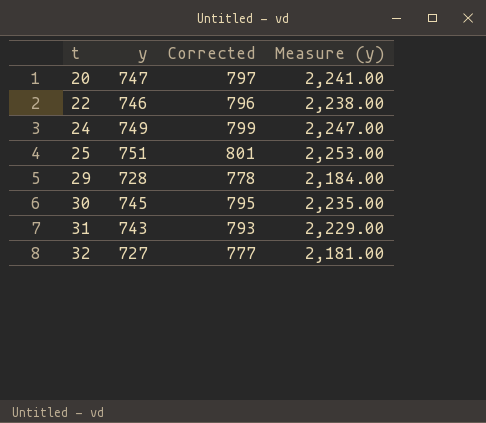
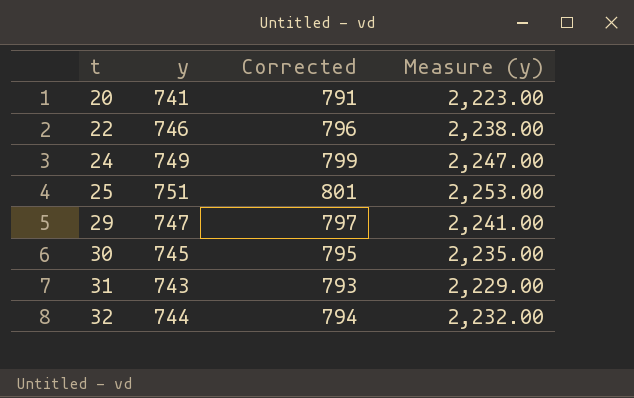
20 | y: 747 -> 741
20 | Corrected: 797 -> 791
20 | Measure (y): 2,241.00 -> 2,223.00
29 | y: 728 -> 747
29 | Corrected: 778 -> 797
29 | Measure (y): 2,184.00 -> 2,241.00
32 | y: 727 -> 744
32 | Corrected: 777 -> 794
32 | Measure (y): 2,181.00 -> 2,232.00

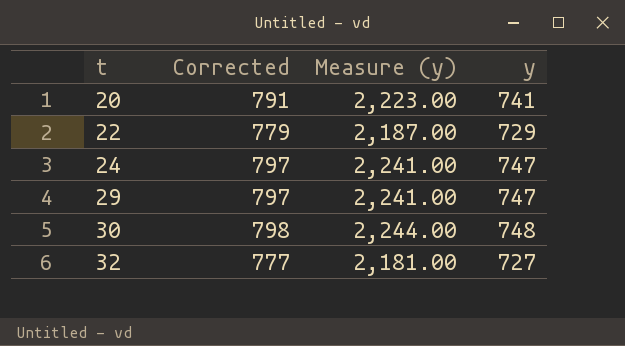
column y | position: 2 -> 4
row 25: 751 | 801 | 2,253.00 -> none
row 31: 743 | 793 | 2,229.00 -> none
22 | Corrected: 796 -> 779
22 | Measure (y): 2,238.00 -> 2,187.00
22 | y: 746 -> 729
24 | Corrected: 799 -> 797
24 | Measure (y): 2,247.00 -> 2,241.00
24 | y: 749 -> 747
30 | Corrected: 795 -> 798
30 | Measure (y): 2,235.00 -> 2,244.00
30 | y: 745 -> 748
32 | Corrected: 794 -> 777
32 | Measure (y): 2,232.00 -> 2,181.00
32 | y: 744 -> 727

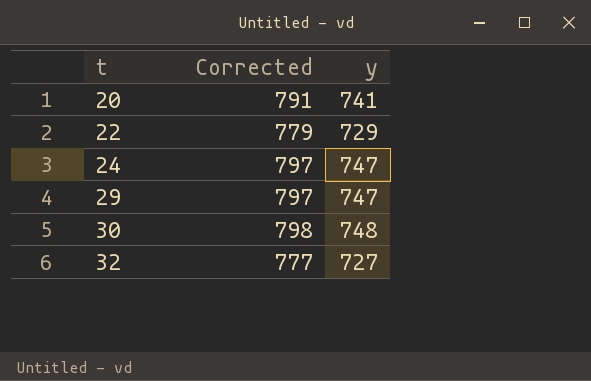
column Measure (y) | formula: [y] * 3 -> none

